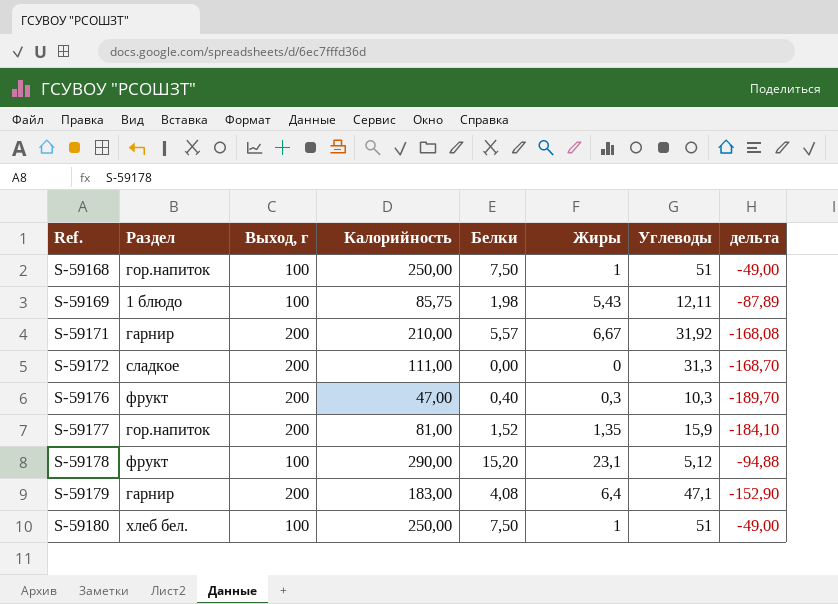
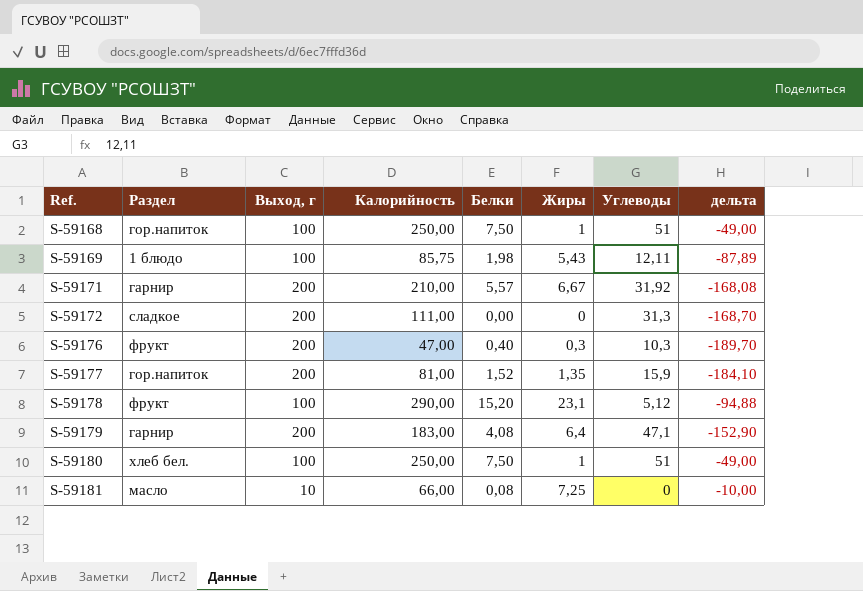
row S-59181: none -> масло | 10 | 66,00 | 0,08 | 7,25 | 0 | -10,00

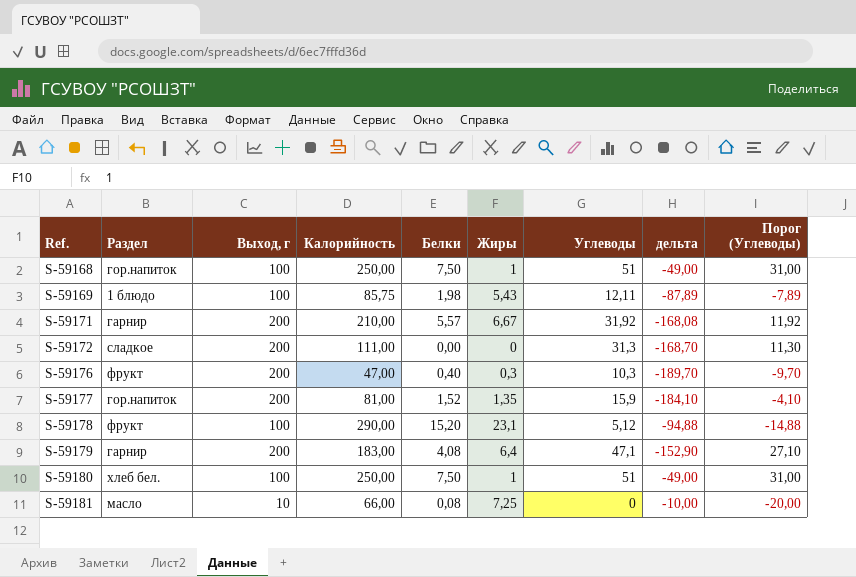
column Порог (Углеводы) | formula: none -> [Углеводы] - 20

